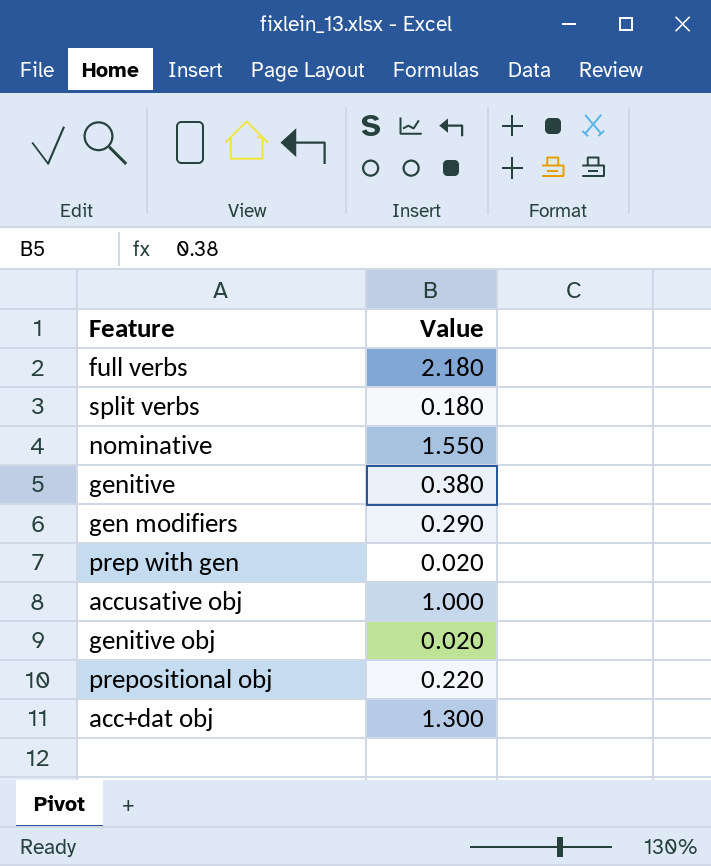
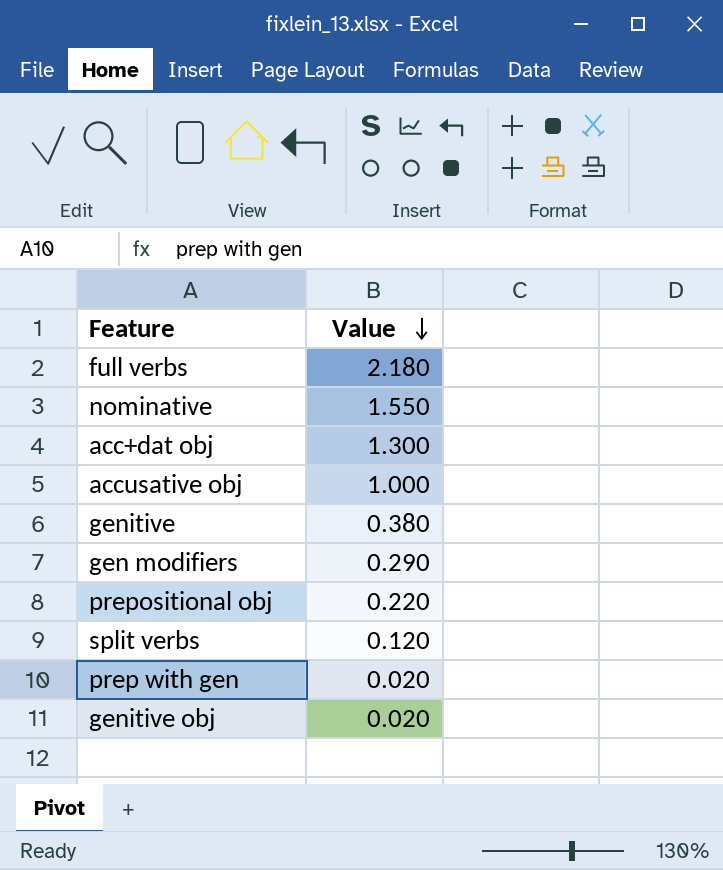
row order: none -> Value descending
split verbs | Value: 0.180 -> 0.120

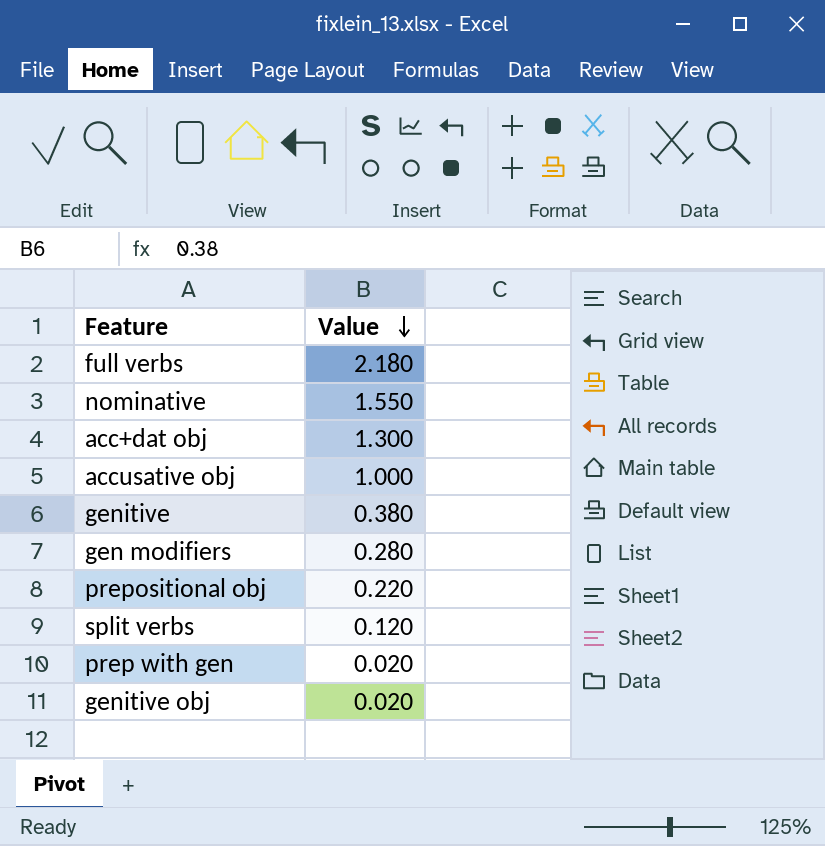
gen modifiers | Value: 0.290 -> 0.280

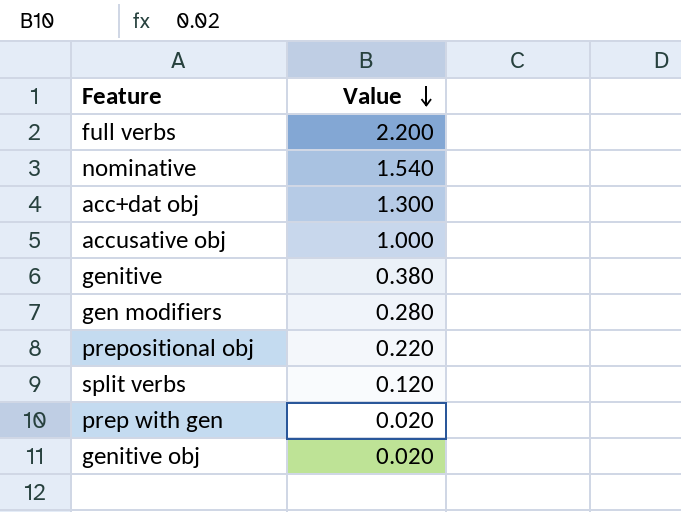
full verbs | Value: 2.180 -> 2.200
nominative | Value: 1.550 -> 1.540

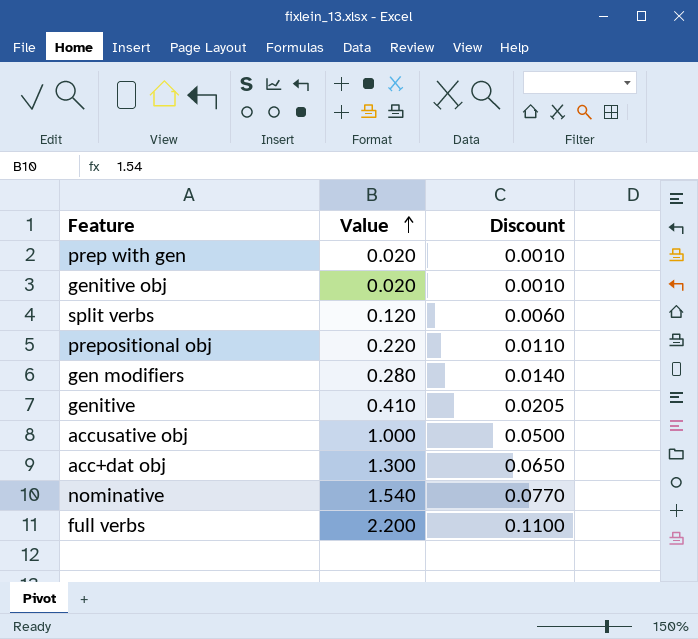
row order: Value descending -> Value ascending
column Discount | formula: none -> [Value] * 0.05
genitive | Value: 0.380 -> 0.410

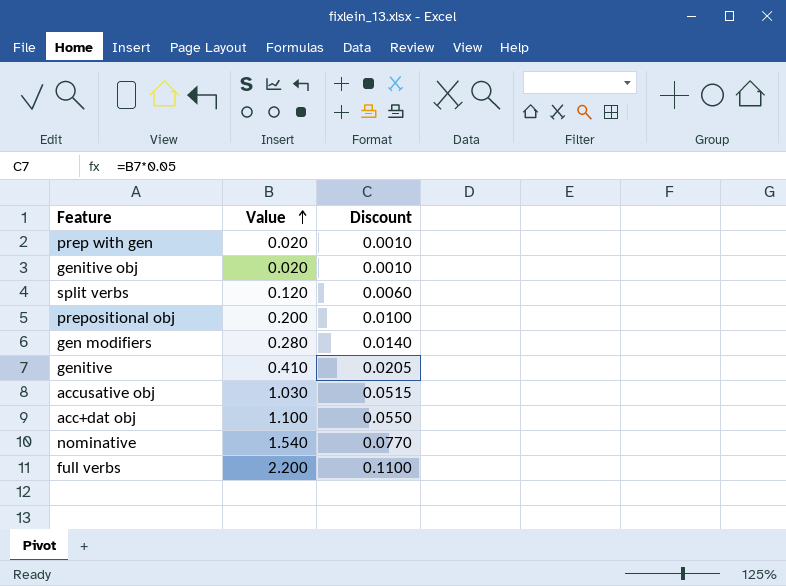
prepositional obj | Value: 0.220 -> 0.200
prepositional obj | Discount: 0.0110 -> 0.0100
accusative obj | Value: 1.000 -> 1.030
accusative obj | Discount: 0.0500 -> 0.0515
acc+dat obj | Value: 1.300 -> 1.100
acc+dat obj | Discount: 0.0650 -> 0.0550

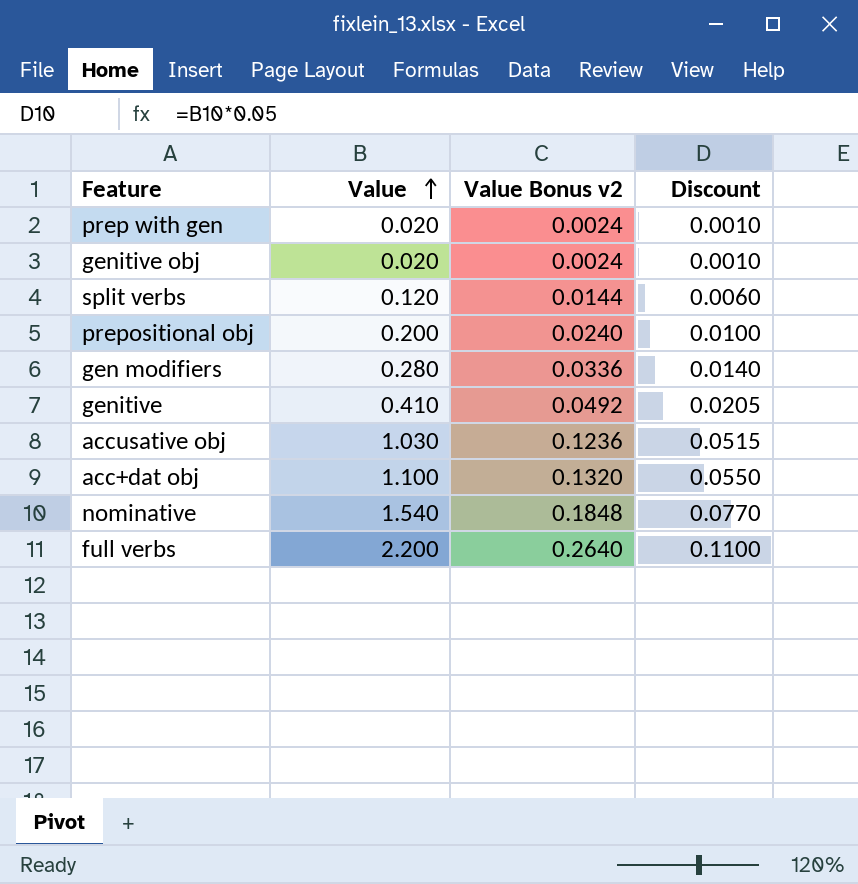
column Value Bonus v2 | formula: none -> [Value] * 0.12

